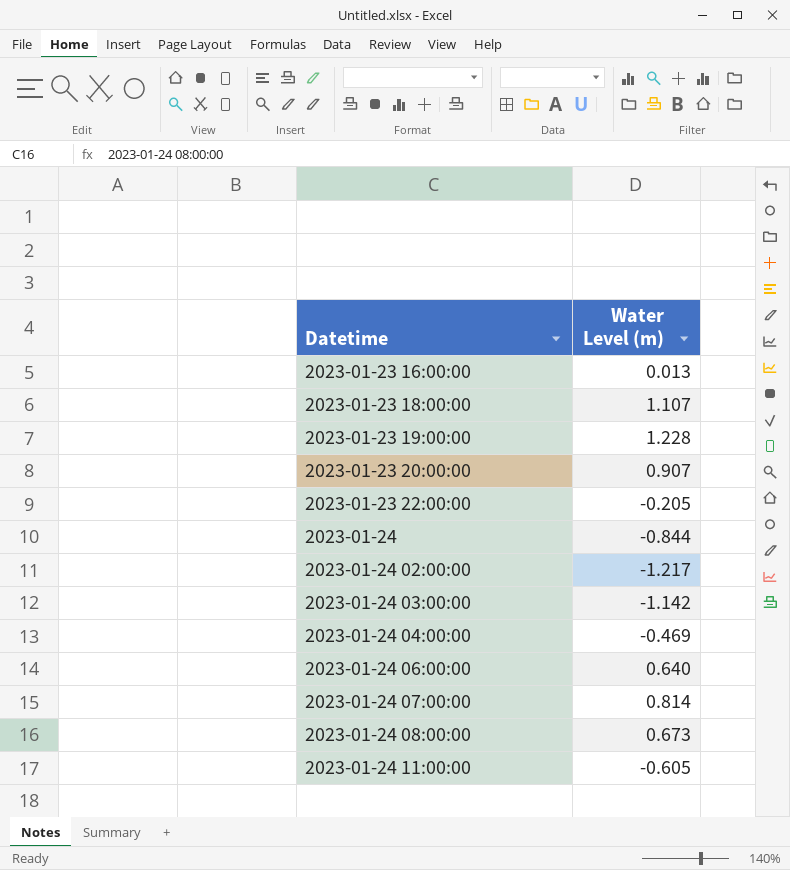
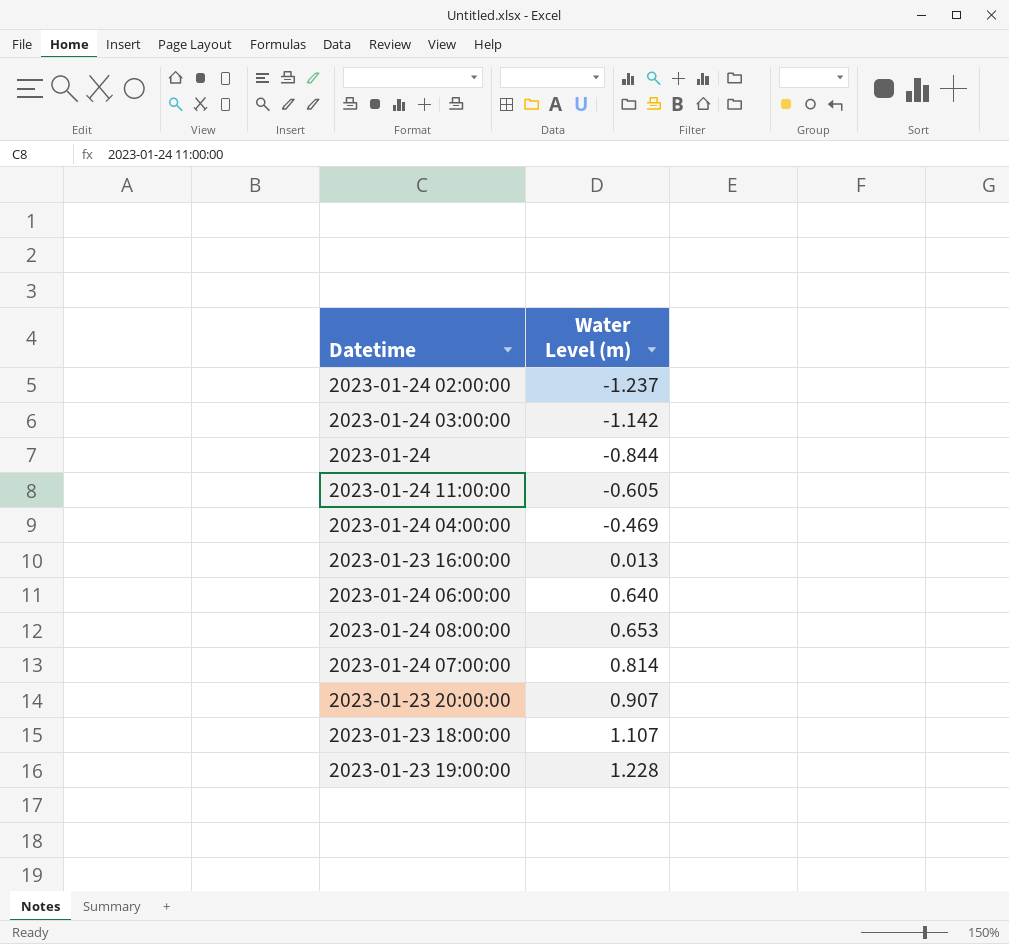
row order: Datetime ascending -> Water Level (m) ascending
row 2023-01-23 22:00:00: -0.205 -> none
2023-01-24 02:00:00 | Water Level (m): -1.217 -> -1.237
2023-01-24 08:00:00 | Water Level (m): 0.673 -> 0.653

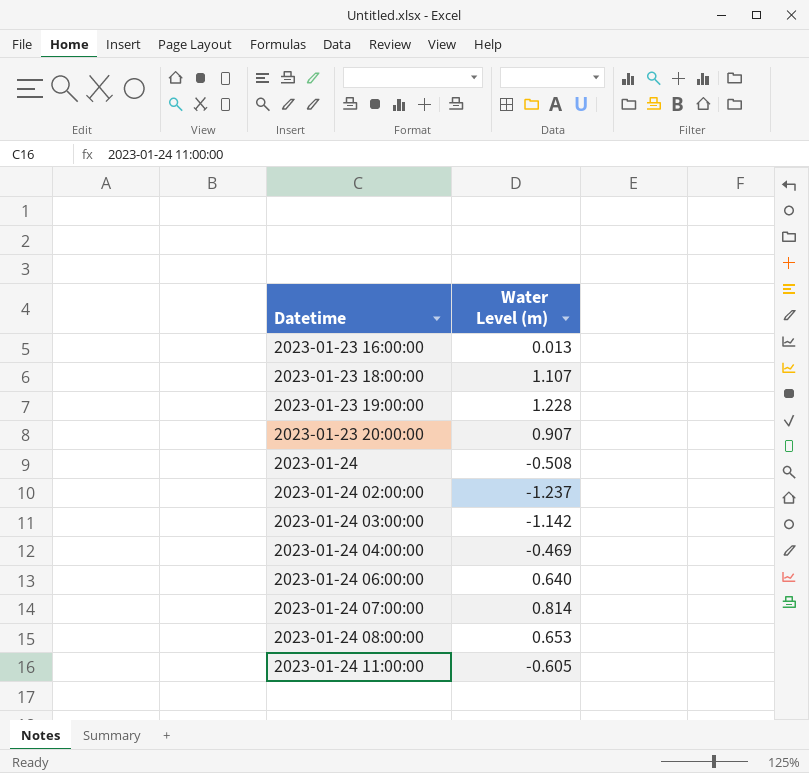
row order: Water Level (m) ascending -> Datetime ascending
2023-01-24 | Water Level (m): -0.844 -> -0.508

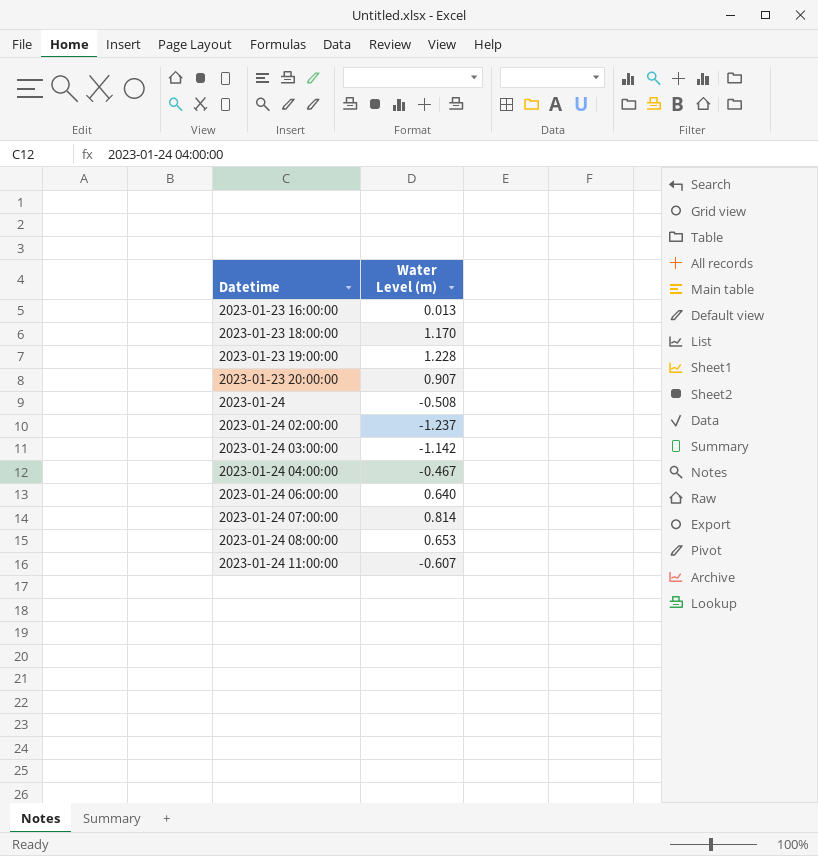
2023-01-23 18:00:00 | Water Level (m): 1.107 -> 1.170
2023-01-24 04:00:00 | Water Level (m): -0.469 -> -0.467
2023-01-24 11:00:00 | Water Level (m): -0.605 -> -0.607

